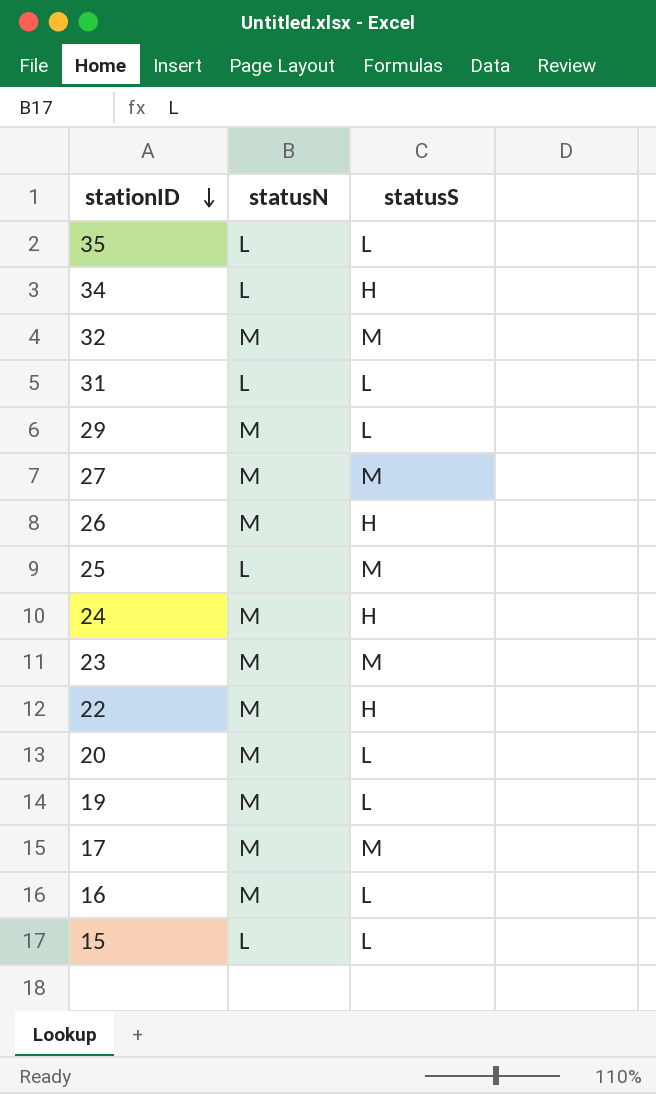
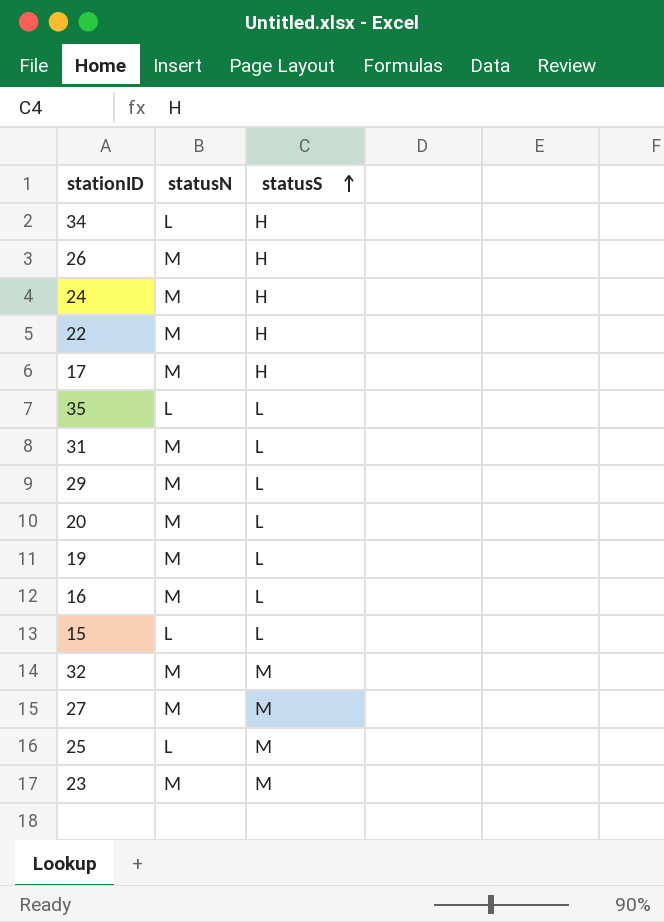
row order: stationID descending -> statusS ascending
17 | statusS: M -> H
31 | statusN: L -> M

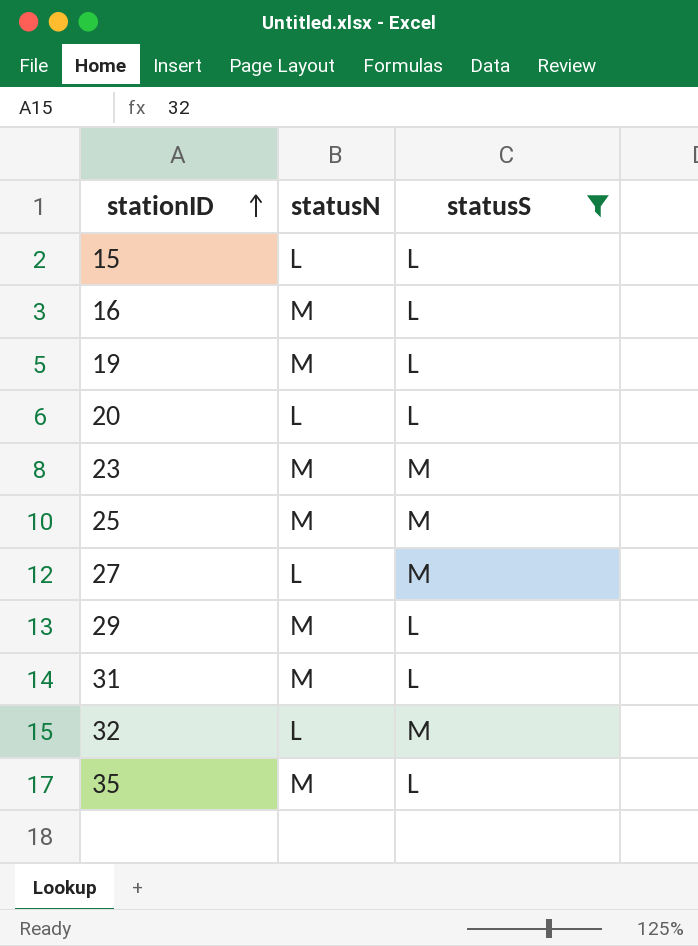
filter: none -> statusS != H
row order: statusS ascending -> stationID ascending
20 | statusN: M -> L
25 | statusN: L -> M
27 | statusN: M -> L
32 | statusN: M -> L
35 | statusN: L -> M

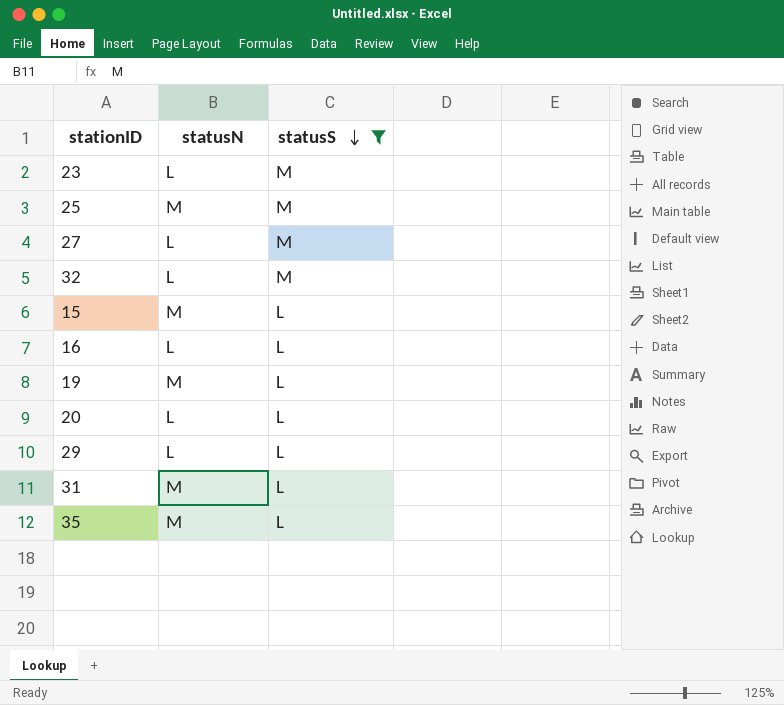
row order: stationID ascending -> statusS descending
23 | statusN: M -> L
15 | statusN: L -> M
16 | statusN: M -> L
29 | statusN: M -> L

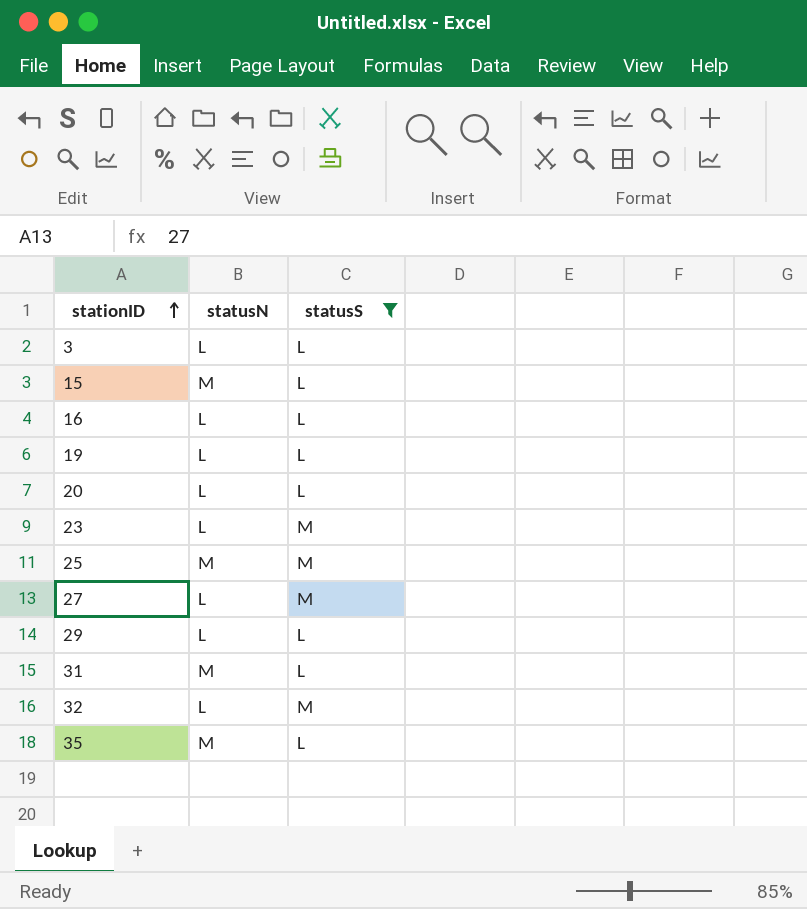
row order: statusS descending -> stationID ascending
row 3: none -> L | L
19 | statusN: M -> L

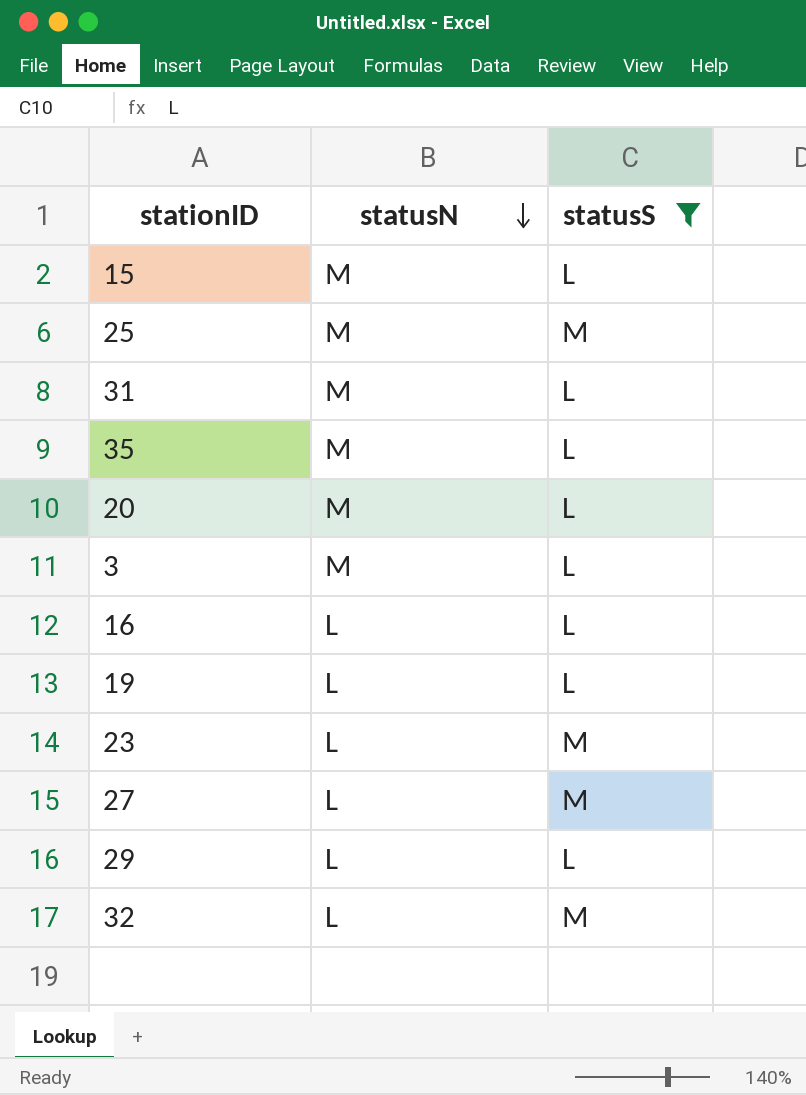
row order: stationID ascending -> statusN descending
20 | statusN: L -> M
3 | statusN: L -> M

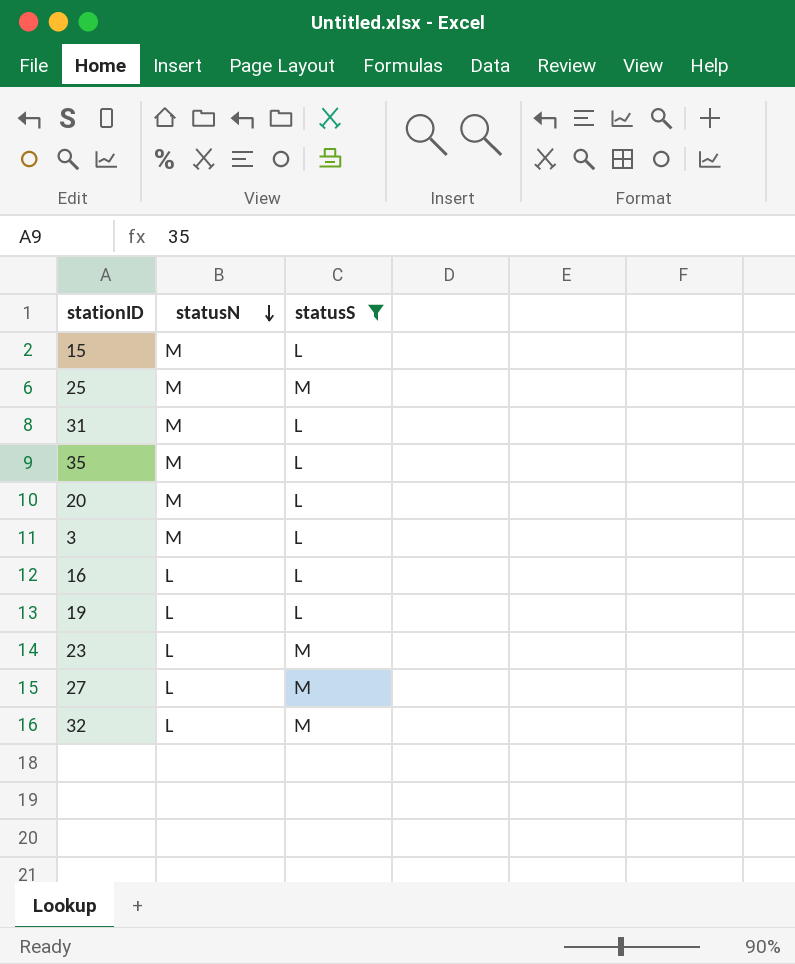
row 29: L | L -> none

